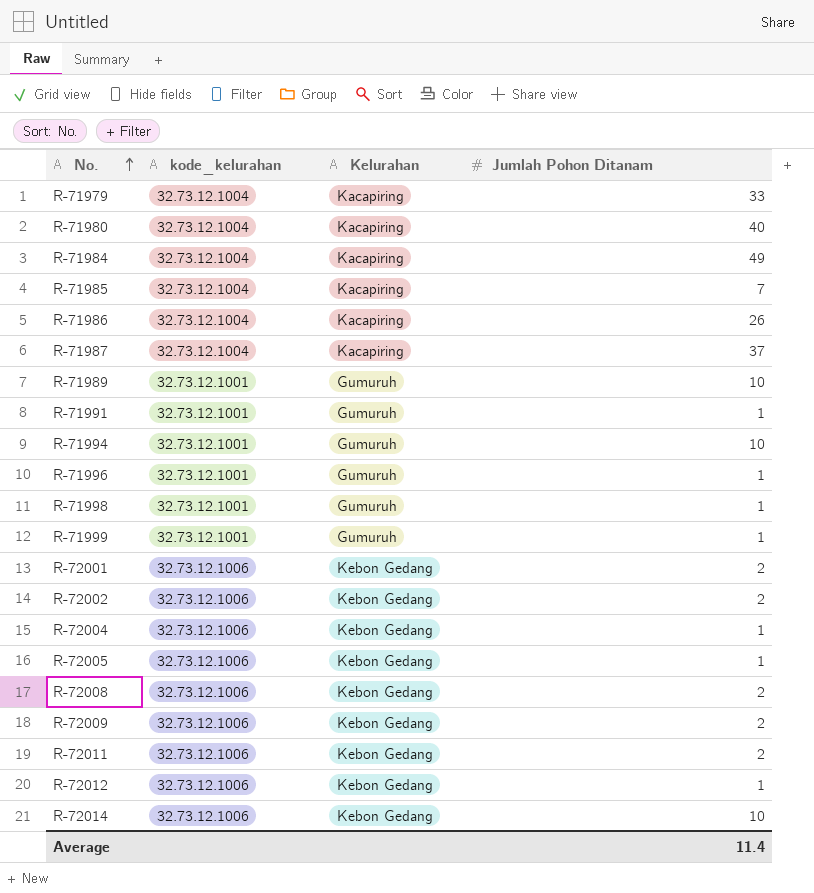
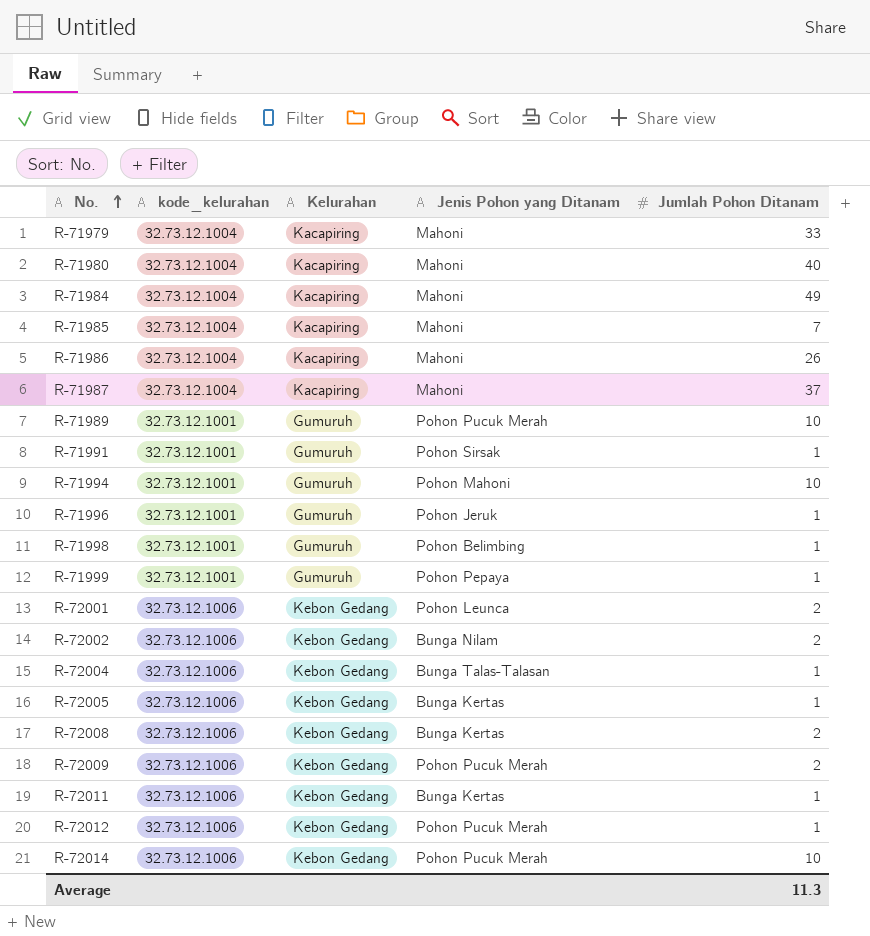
column Jenis Pohon yang Ditanam | position: none -> 4
R-72011 | Jumlah Pohon Ditanam: 2 -> 1
Average | Jumlah Pohon Ditanam: 11.4 -> 11.3

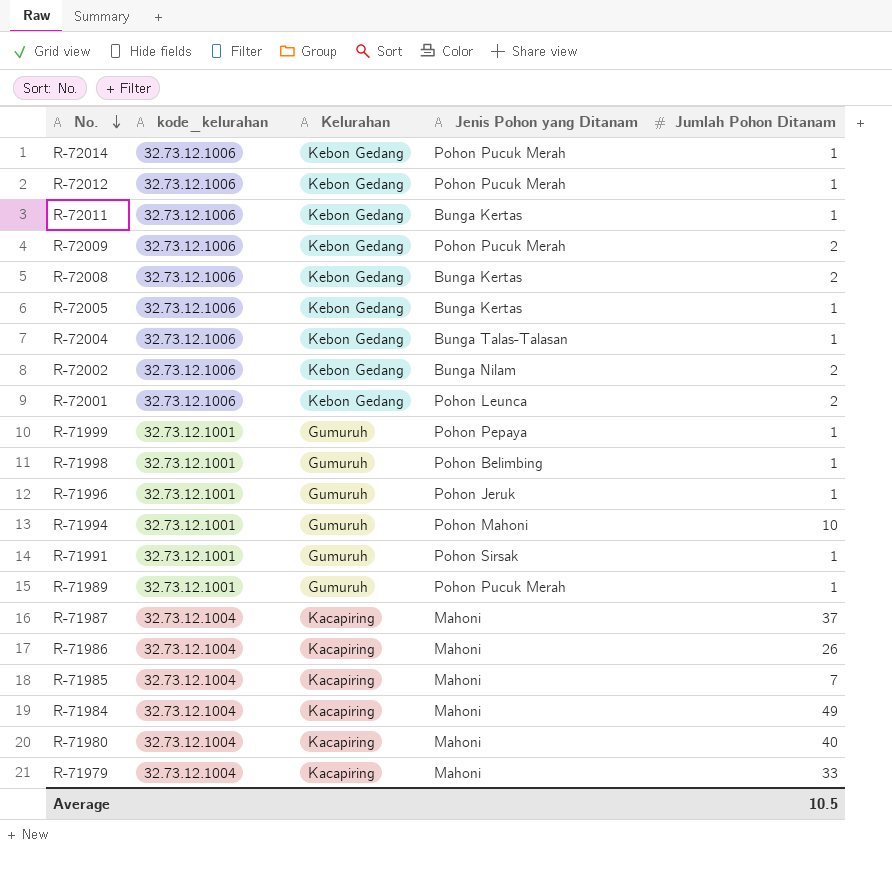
row order: No. ascending -> No. descending
R-72014 | Jumlah Pohon Ditanam: 10 -> 1
R-71989 | Jumlah Pohon Ditanam: 10 -> 1
Average | Jumlah Pohon Ditanam: 11.3 -> 10.5

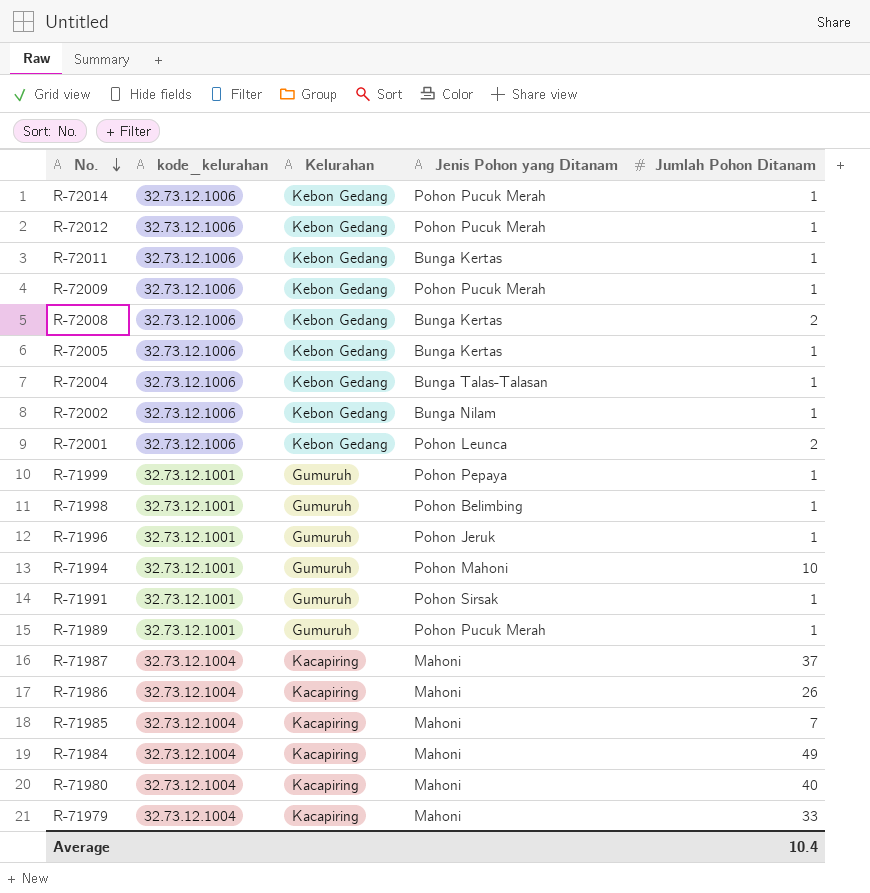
R-72009 | Jumlah Pohon Ditanam: 2 -> 1
R-72002 | Jumlah Pohon Ditanam: 2 -> 1
Average | Jumlah Pohon Ditanam: 10.5 -> 10.4

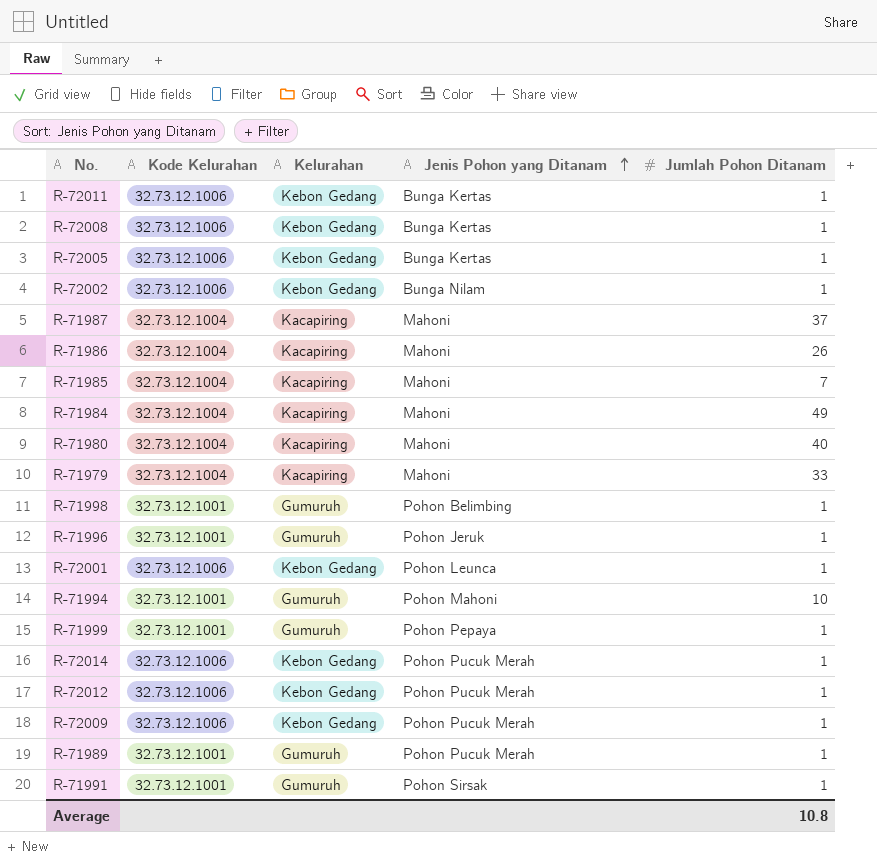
row order: No. descending -> Jenis Pohon yang Ditanam ascending
column name: kode_kelurahan -> Kode Kelurahan
row R-72004: 32.73.12.1006 | Kebon Gedang | Bunga Talas-Talasan | 1 -> none
R-72008 | Jumlah Pohon Ditanam: 2 -> 1
R-72001 | Jumlah Pohon Ditanam: 2 -> 1
Average | Jumlah Pohon Ditanam: 10.4 -> 10.8

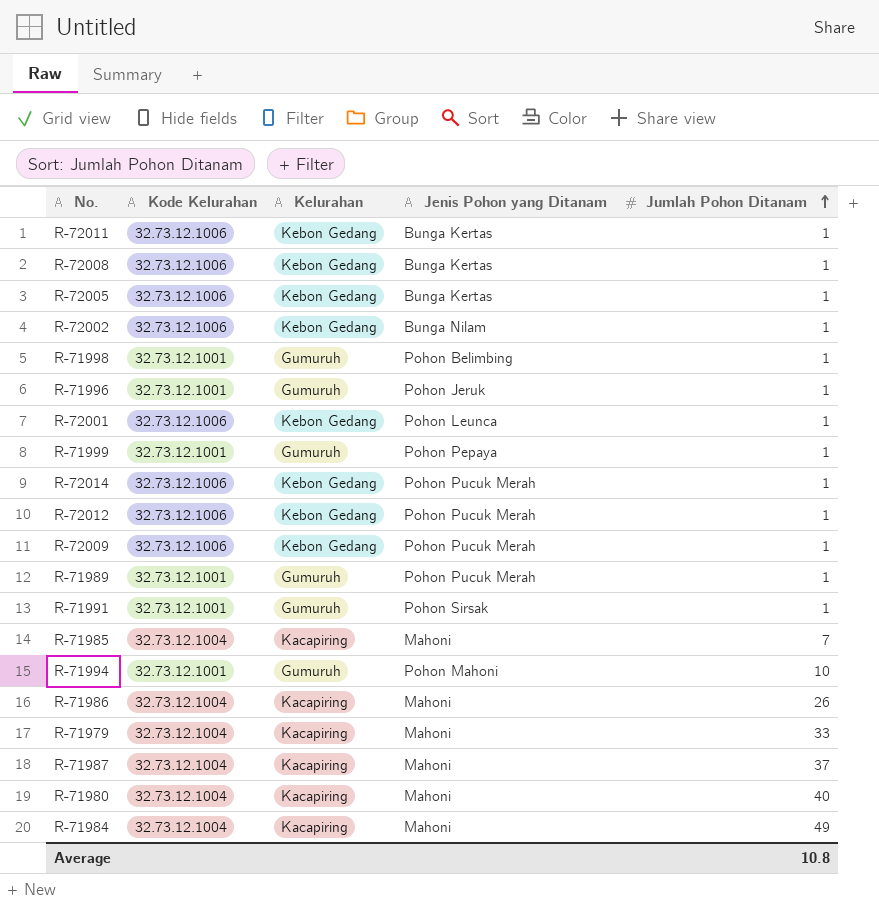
row order: Jenis Pohon yang Ditanam ascending -> Jumlah Pohon Ditanam ascending

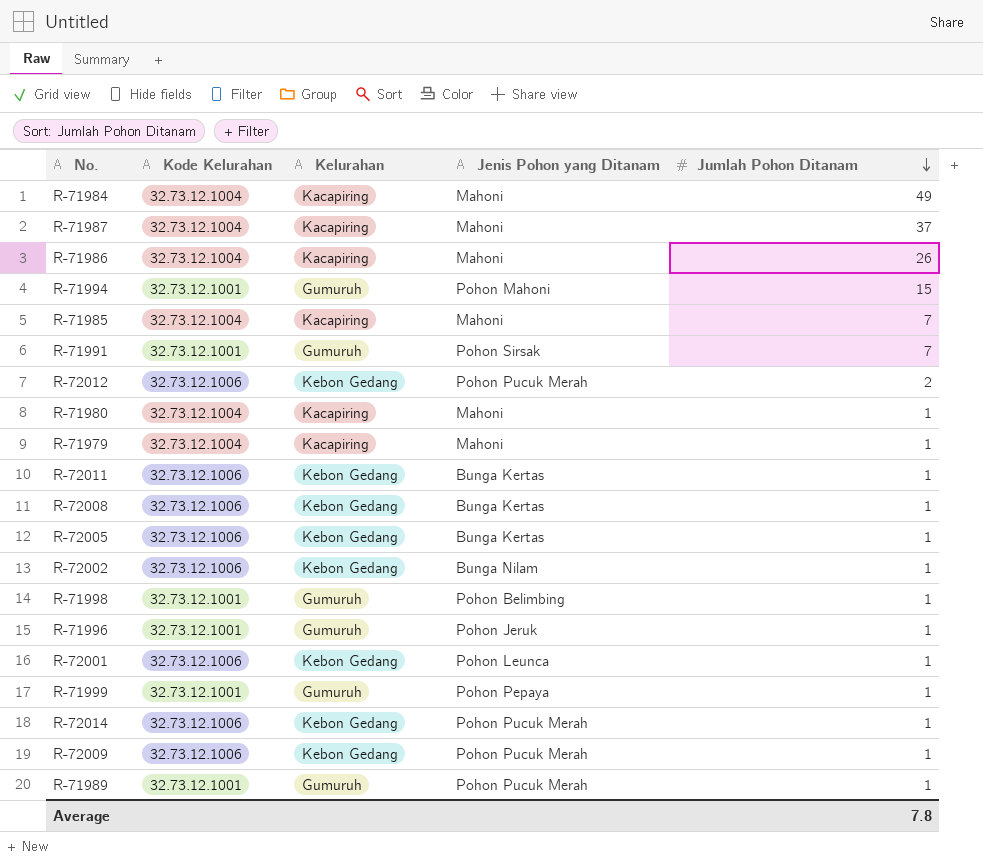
row order: Jumlah Pohon Ditanam ascending -> Jumlah Pohon Ditanam descending
R-71994 | Jumlah Pohon Ditanam: 10 -> 15
R-71991 | Jumlah Pohon Ditanam: 1 -> 7
R-72012 | Jumlah Pohon Ditanam: 1 -> 2
R-71980 | Jumlah Pohon Ditanam: 40 -> 1
R-71979 | Jumlah Pohon Ditanam: 33 -> 1
Average | Jumlah Pohon Ditanam: 10.8 -> 7.8

